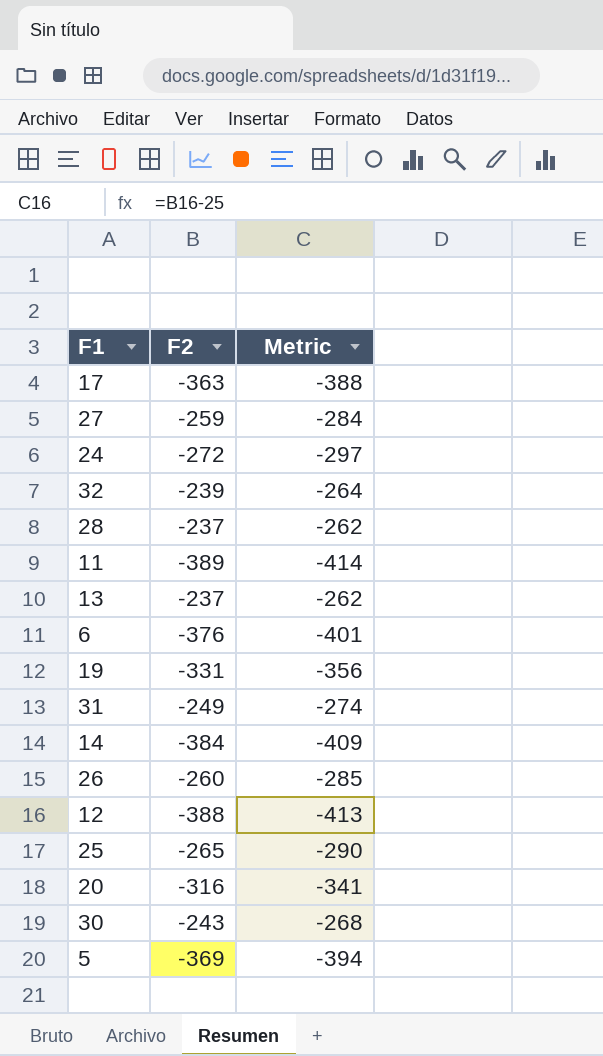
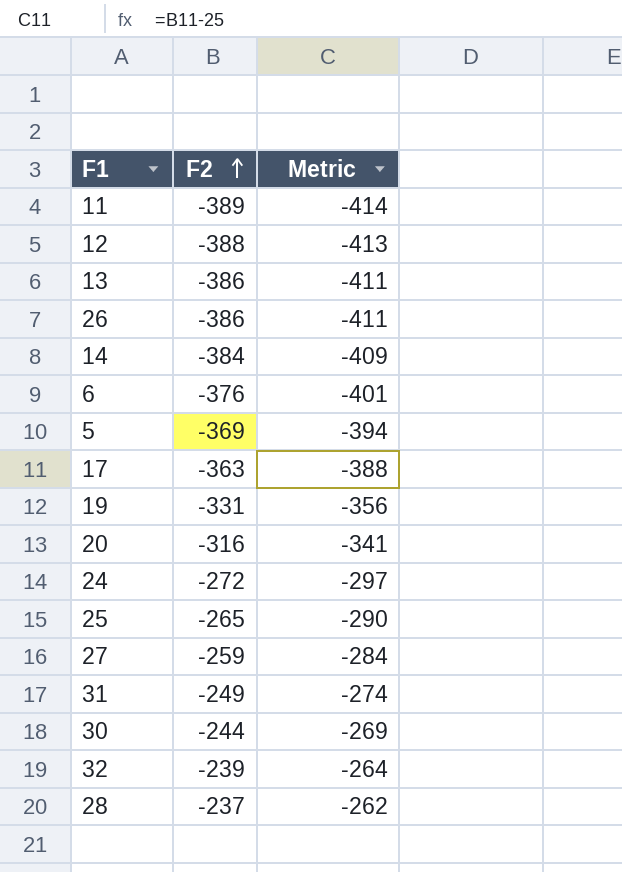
row order: none -> F2 ascending
13 | F2: -237 -> -386
13 | Metric: -262 -> -411
26 | F2: -260 -> -386
26 | Metric: -285 -> -411
30 | F2: -243 -> -244
30 | Metric: -268 -> -269

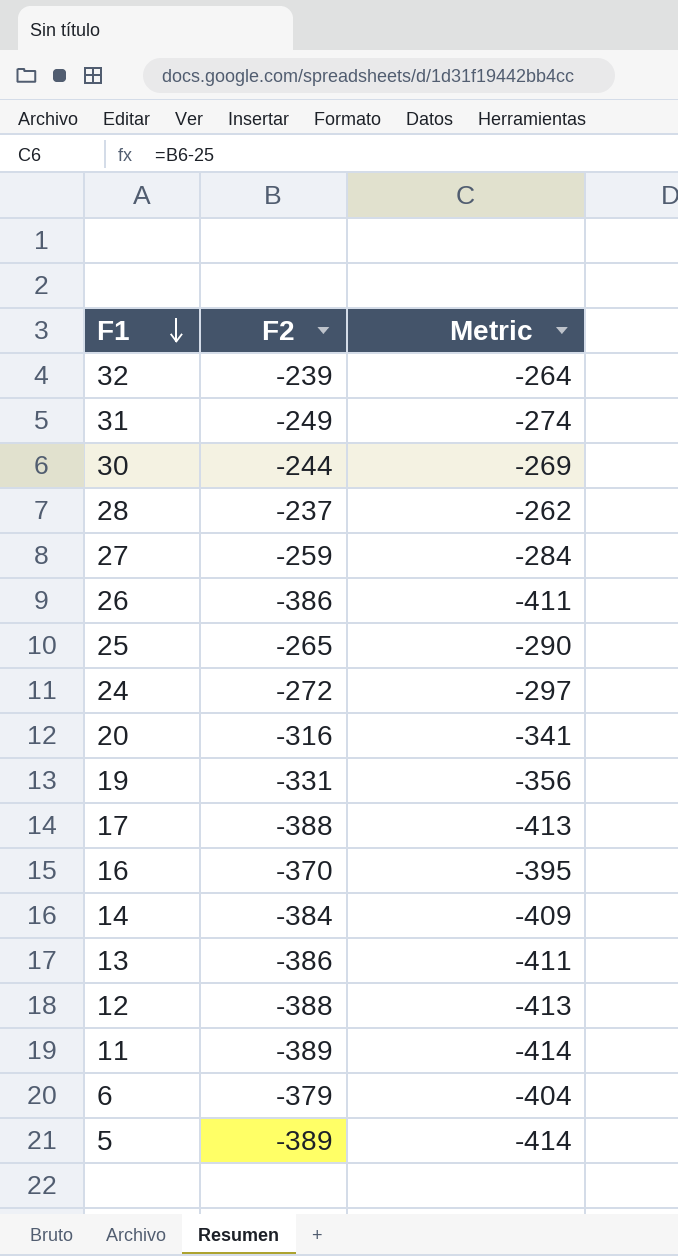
row order: F2 ascending -> F1 descending
17 | F2: -363 -> -388
17 | Metric: -388 -> -413
row 16: none -> -370 | -395
6 | F2: -376 -> -379
6 | Metric: -401 -> -404
5 | F2: -369 -> -389
5 | Metric: -394 -> -414

